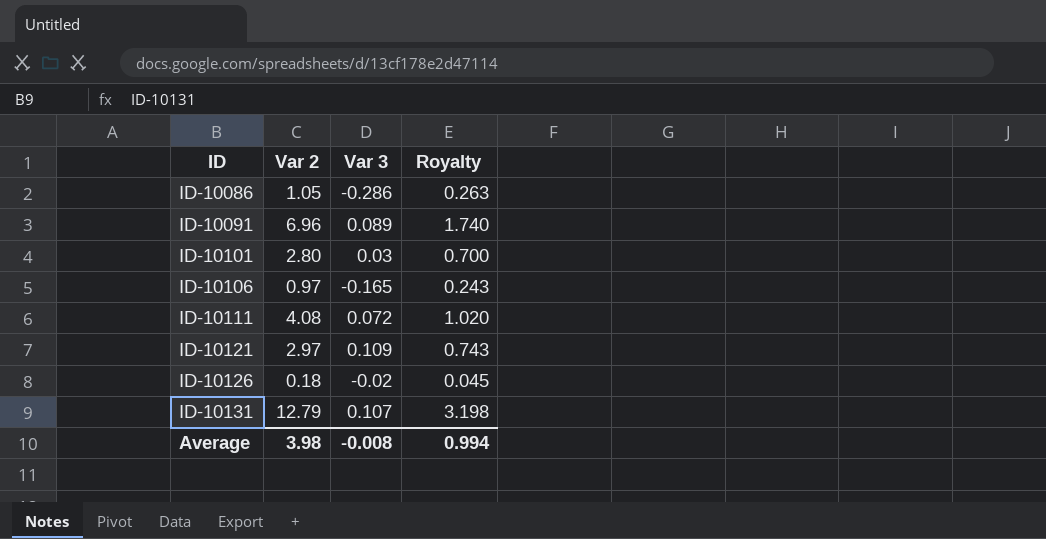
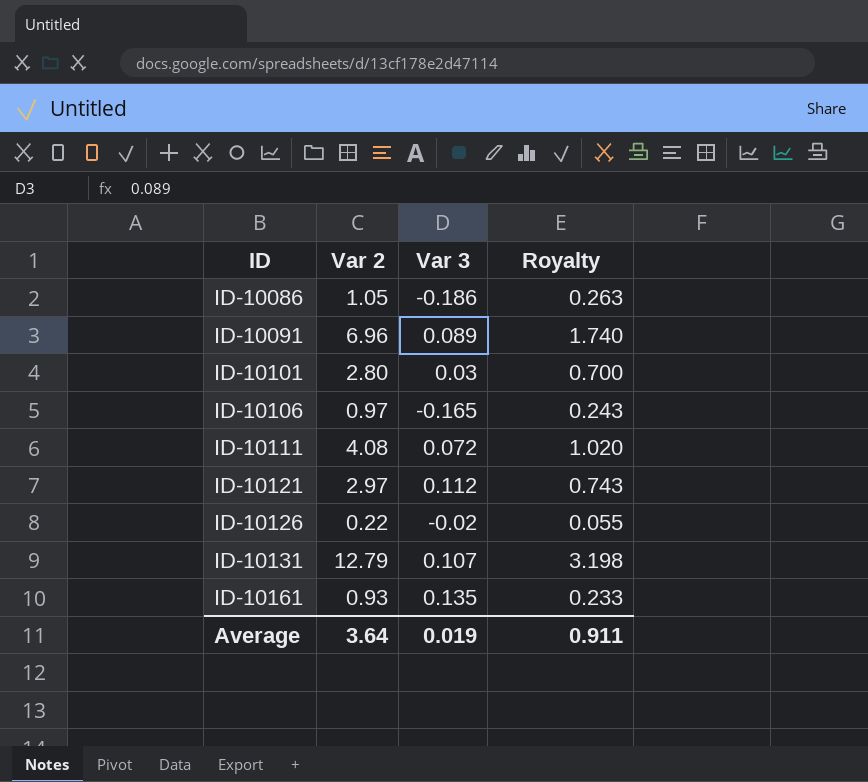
ID-10086 | Var 3: -0.286 -> -0.186
ID-10121 | Var 3: 0.109 -> 0.112
ID-10126 | Var 2: 0.18 -> 0.22
ID-10126 | Royalty: 0.045 -> 0.055
row ID-10161: none -> 0.93 | 0.135 | 0.233
Average | Var 2: 3.98 -> 3.64
Average | Var 3: -0.008 -> 0.019
Average | Royalty: 0.994 -> 0.911

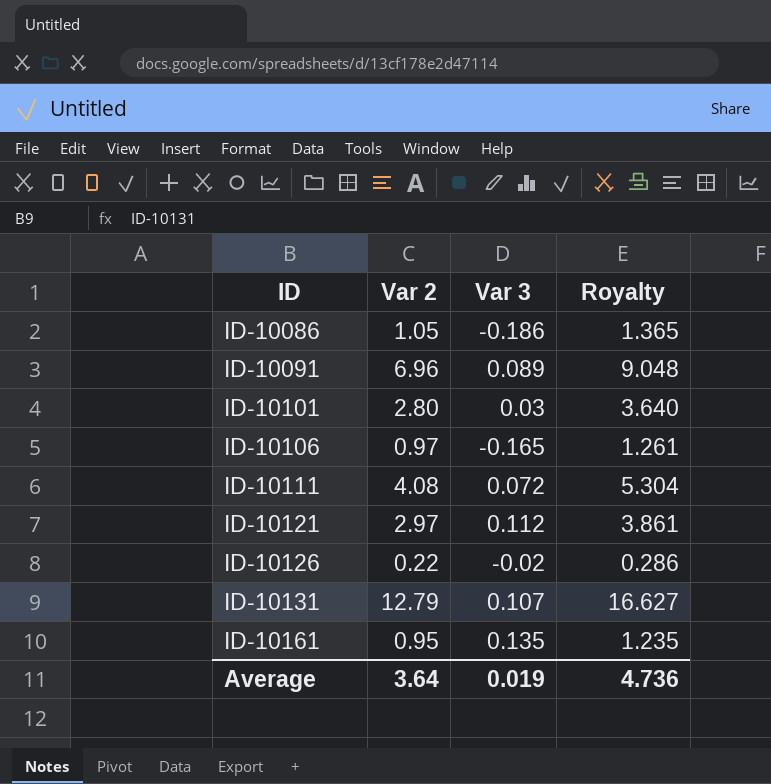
column Royalty | formula: [Var 2] * 0.25 -> [Var 2] * 1.3
ID-10161 | Var 2: 0.93 -> 0.95
Average | Royalty: 0.911 -> 4.736

